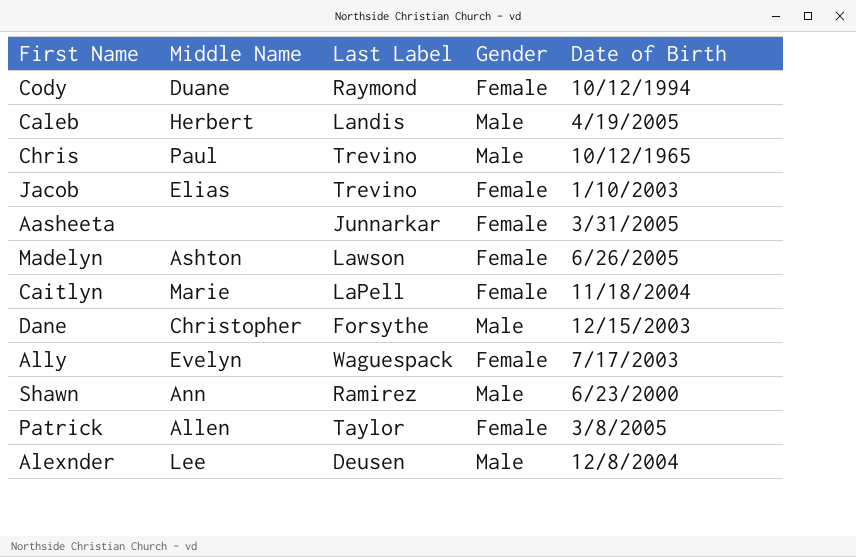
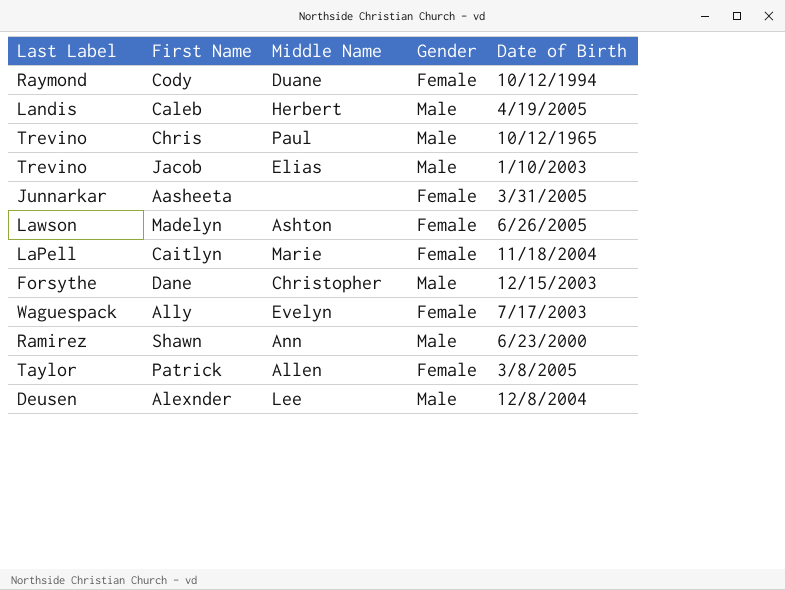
column Last Label | position: 3 -> 1
Jacob | Gender: Female -> Male

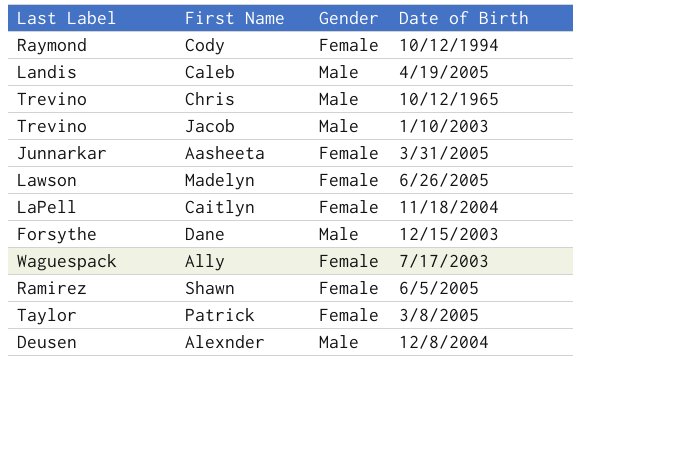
column Middle Name | position: 3 -> none
Shawn | Gender: Male -> Female
Shawn | Date of Birth: 6/23/2000 -> 6/5/2005

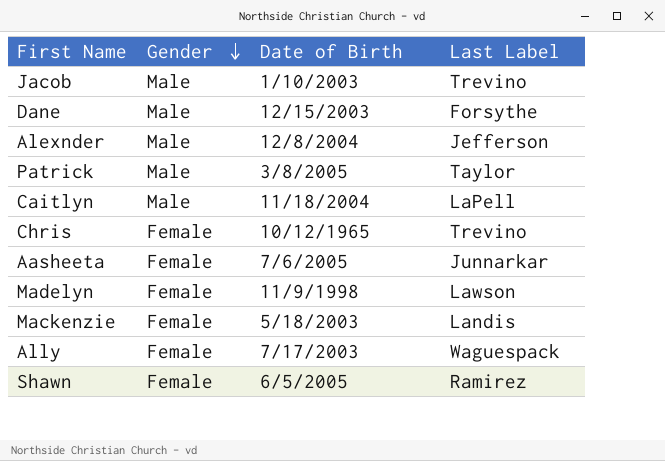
row order: none -> Gender descending
column Last Label | position: 1 -> 4
row Cody: Raymond | Female | 10/12/1994 -> none
row Caleb: Landis | Male | 4/19/2005 -> none
Alexnder | Last Label: Deusen -> Jefferson
Patrick | Gender: Female -> Male
Caitlyn | Gender: Female -> Male
Chris | Gender: Male -> Female
Aasheeta | Date of Birth: 3/31/2005 -> 7/6/2005
Madelyn | Date of Birth: 6/26/2005 -> 11/9/1998
row Mackenzie: none -> Female | 5/18/2003 | Landis

